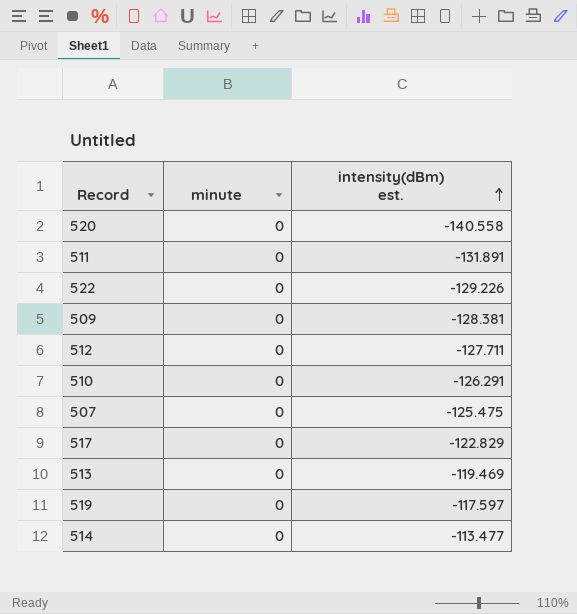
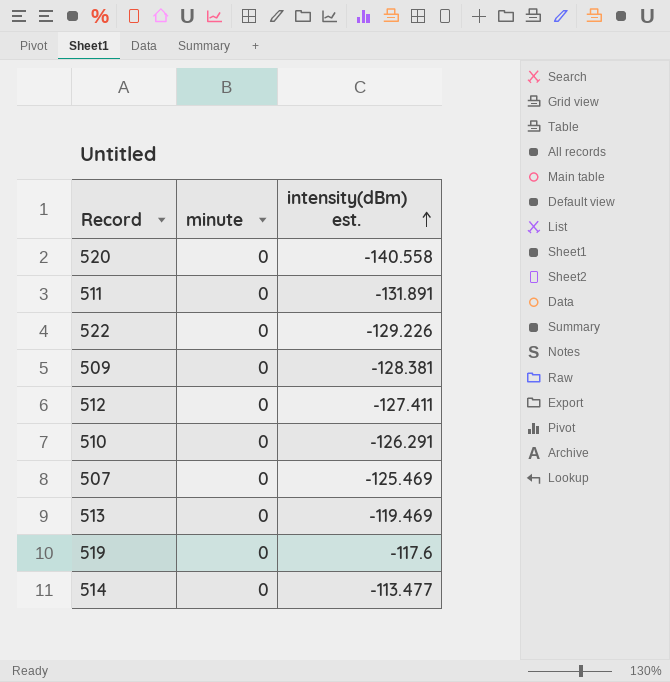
row 517: 0 | -122.829 -> none
512 | intensity(dBm) est.: -127.711 -> -127.411
507 | intensity(dBm) est.: -125.475 -> -125.469
519 | intensity(dBm) est.: -117.597 -> -117.6

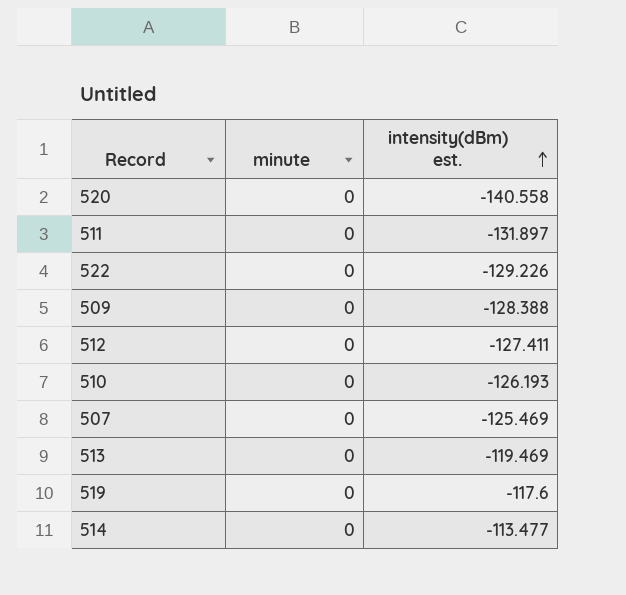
511 | intensity(dBm) est.: -131.891 -> -131.897
509 | intensity(dBm) est.: -128.381 -> -128.388
510 | intensity(dBm) est.: -126.291 -> -126.193

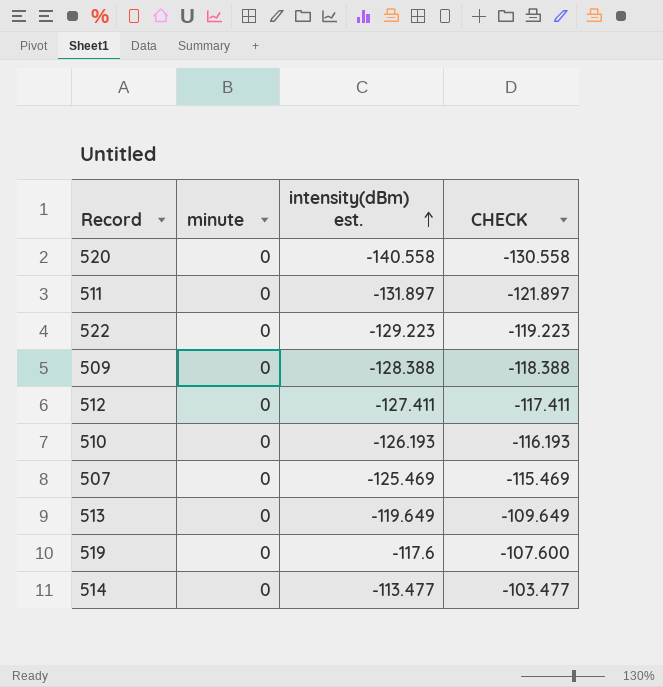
column CHECK | formula: none -> [intensity(dBm) est.] + 10
522 | intensity(dBm) est.: -129.226 -> -129.223
513 | intensity(dBm) est.: -119.469 -> -119.649

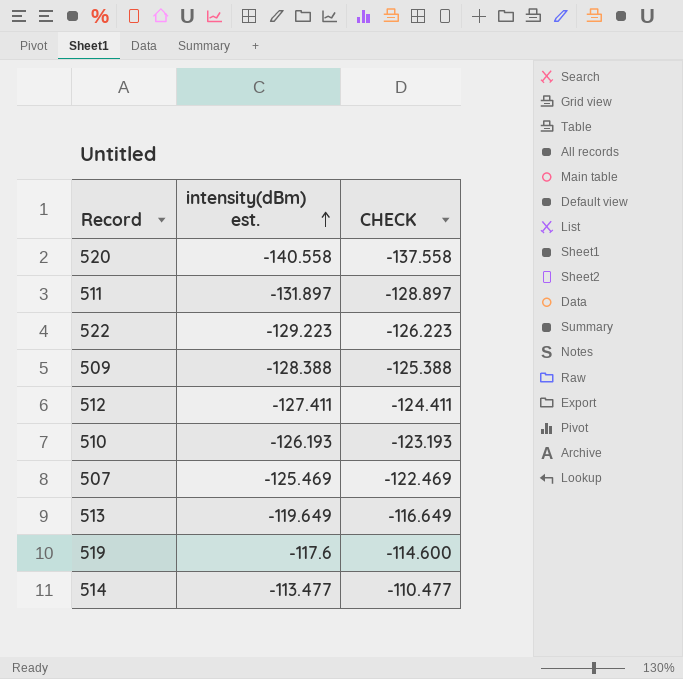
column minute | position: 2 -> none
column CHECK | formula: [intensity(dBm) est.] + 10 -> [intensity(dBm) est.] + 3

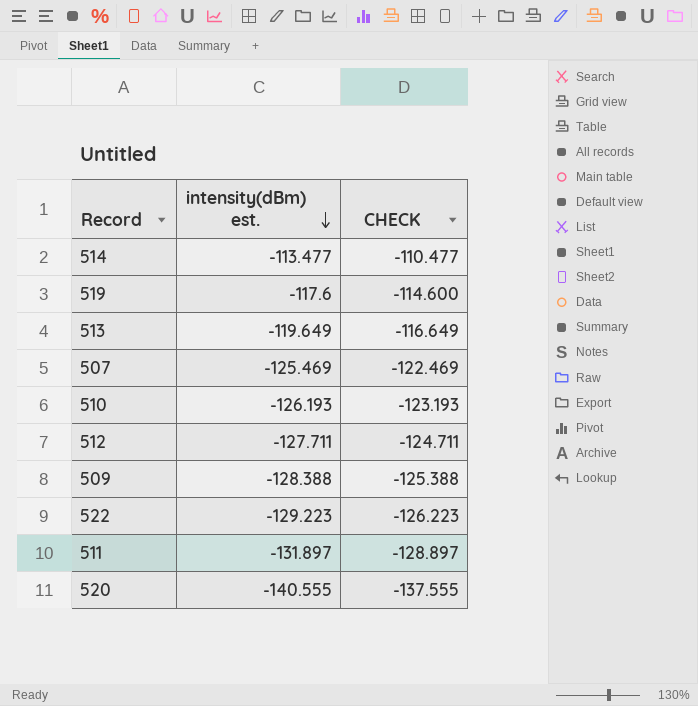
row order: intensity(dBm) est. ascending -> intensity(dBm) est. descending
512 | intensity(dBm) est.: -127.411 -> -127.711
512 | CHECK: -124.411 -> -124.711
520 | intensity(dBm) est.: -140.558 -> -140.555
520 | CHECK: -137.558 -> -137.555

